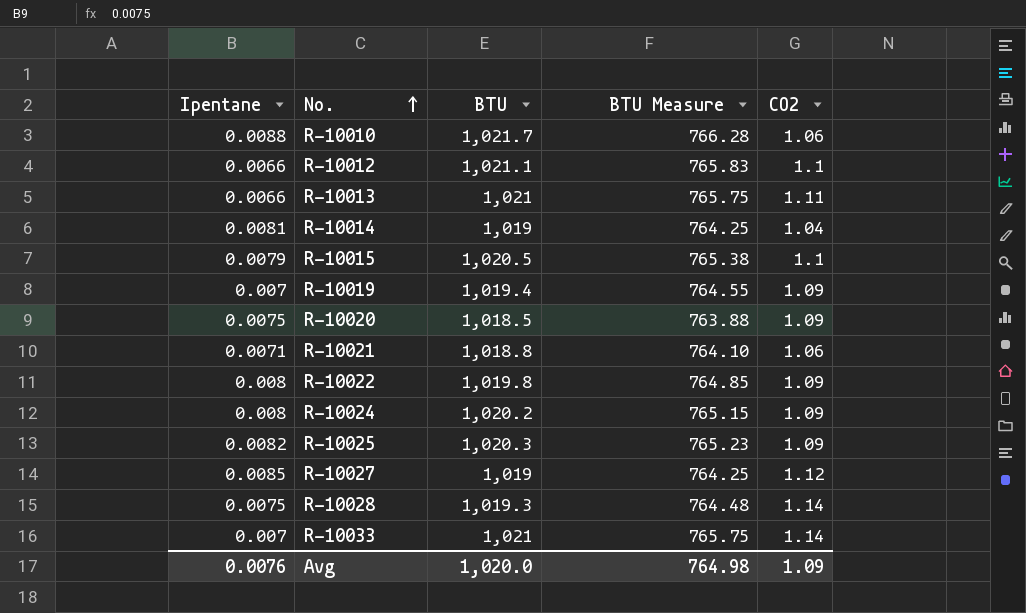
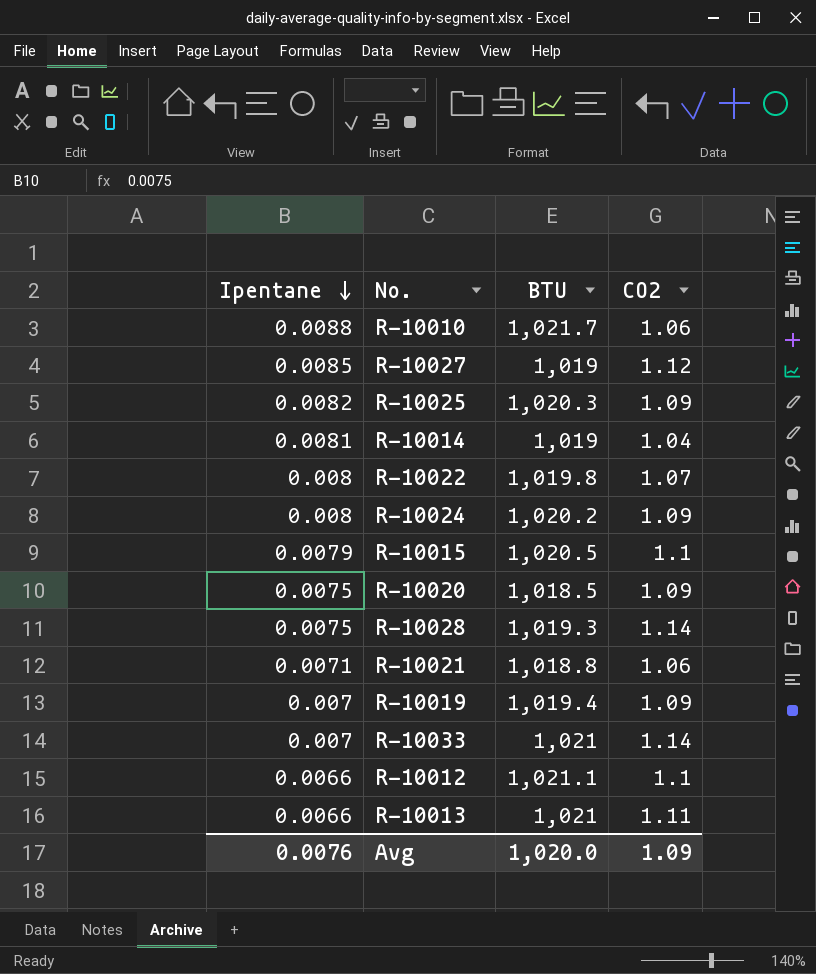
row order: No. ascending -> Ipentane descending
column BTU Measure | formula: [BTU] * 0.75 -> none
R-10022 | CO2: 1.09 -> 1.07

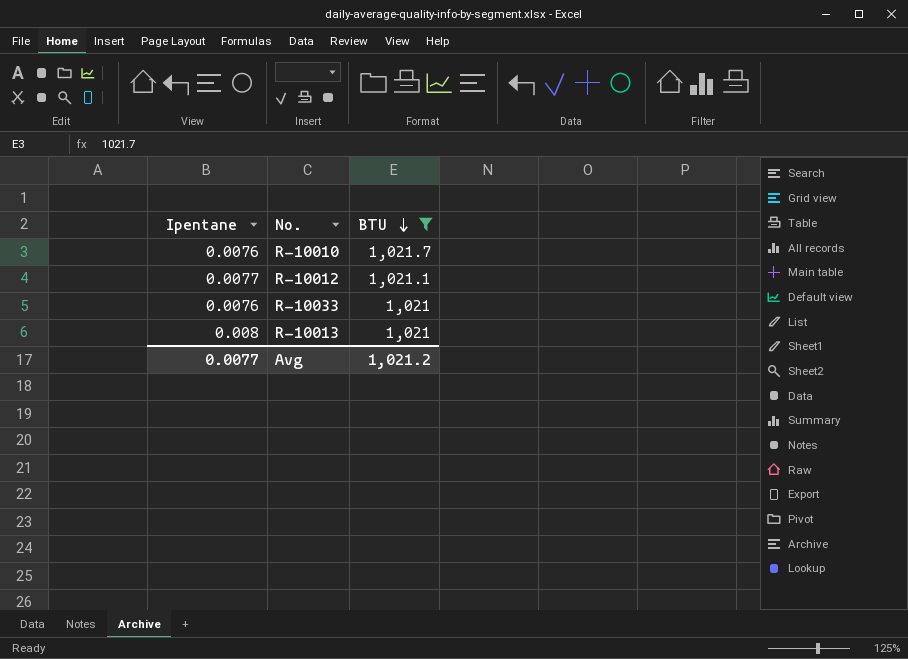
filter: none -> BTU >= 1,021
row order: Ipentane descending -> BTU descending
column CO2 | position: 4 -> none
R-10010 | Ipentane: 0.0088 -> 0.0076
R-10012 | Ipentane: 0.0066 -> 0.0077
R-10033 | Ipentane: 0.007 -> 0.0076
R-10013 | Ipentane: 0.0066 -> 0.008
Avg | Ipentane: 0.0076 -> 0.0077
Avg | BTU: 1,020.0 -> 1,021.2

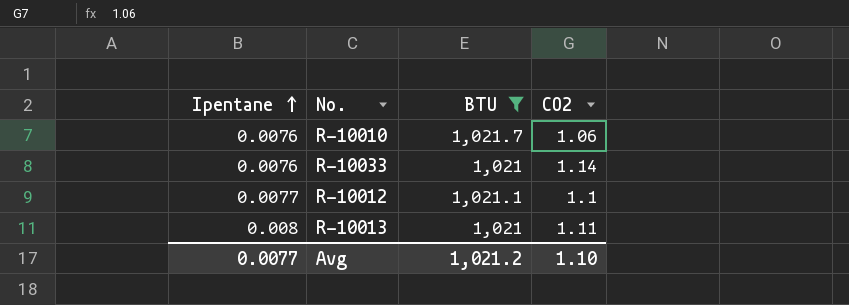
row order: BTU descending -> Ipentane ascending
column CO2 | position: none -> 4

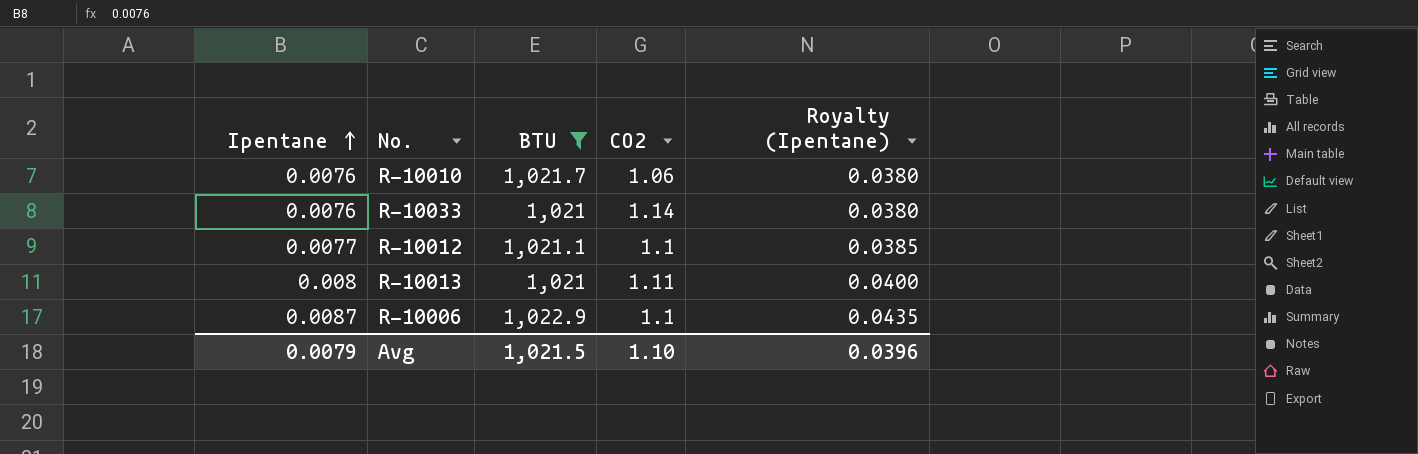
column Royalty (Ipentane) | formula: none -> [Ipentane] * 5
row R-10006: none -> 0.0087 | 1,022.9 | 1.1 | 0.0435
Avg | Ipentane: 0.0077 -> 0.0079
Avg | BTU: 1,021.2 -> 1,021.5

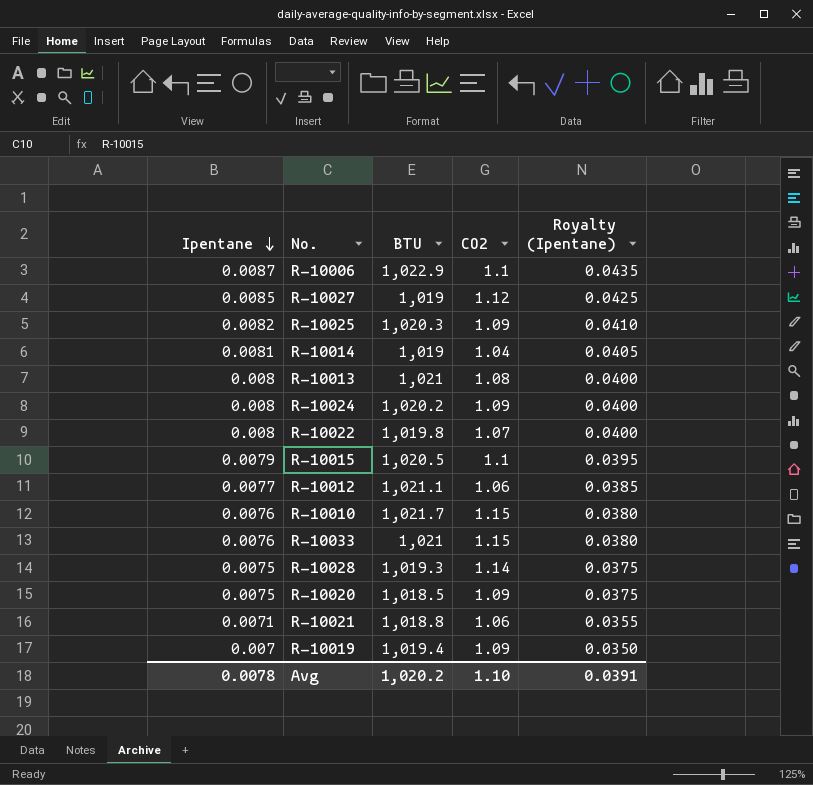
filter: BTU >= 1,021 -> none
row order: Ipentane ascending -> Ipentane descending
R-10013 | CO2: 1.11 -> 1.08
R-10012 | CO2: 1.1 -> 1.06
R-10010 | CO2: 1.06 -> 1.15
R-10033 | CO2: 1.14 -> 1.15
Avg | Ipentane: 0.0079 -> 0.0078
Avg | BTU: 1,021.5 -> 1,020.2
Avg | Royalty (Ipentane): 0.0396 -> 0.0391

